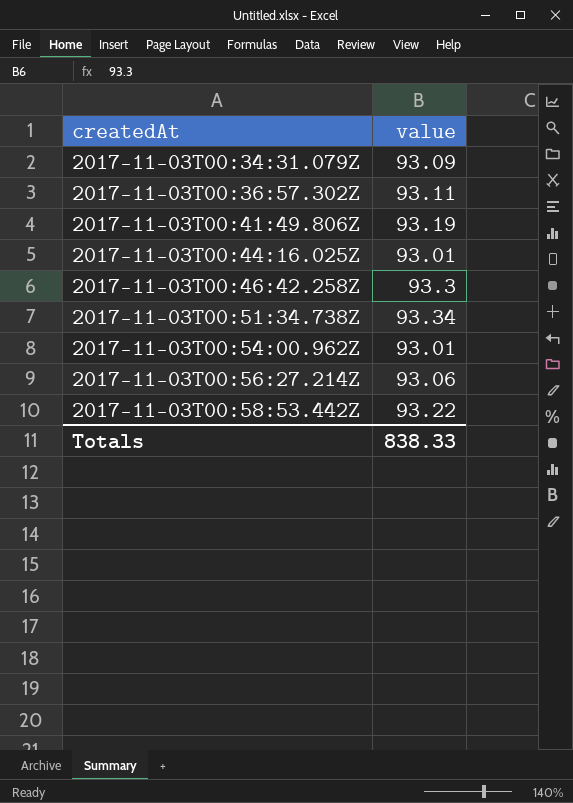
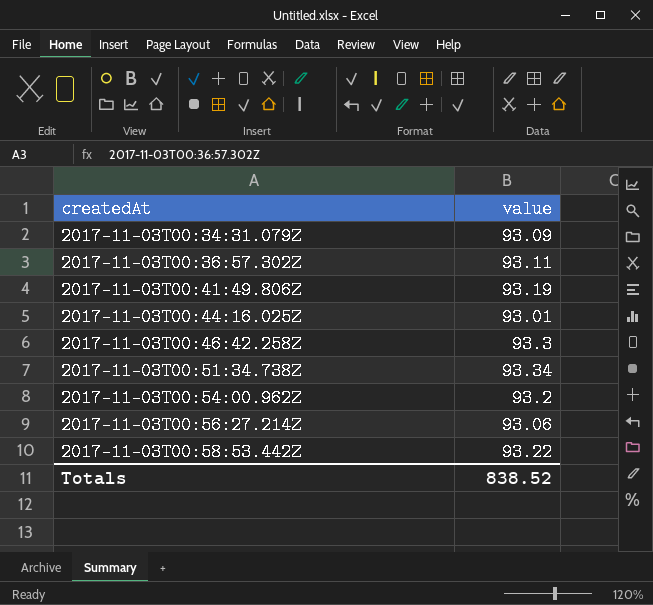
2017-11-03T00:54:00.962Z | value: 93.01 -> 93.2
Totals | value: 838.33 -> 838.52

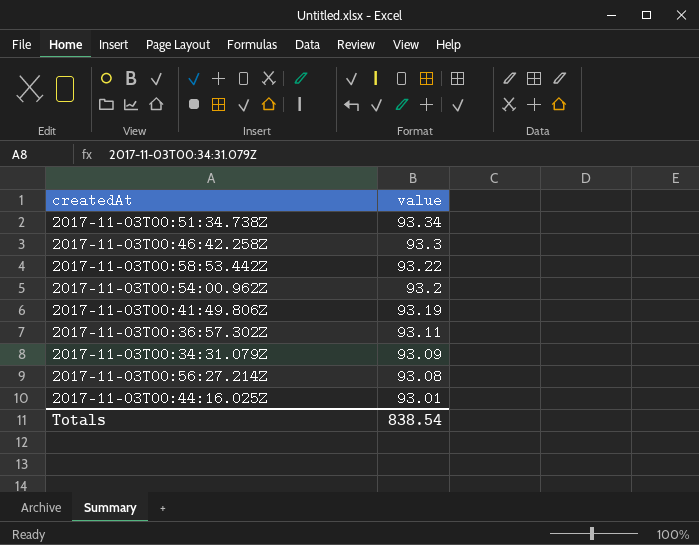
row order: createdAt ascending -> value descending
2017-11-03T00:56:27.214Z | value: 93.06 -> 93.08
Totals | value: 838.52 -> 838.54

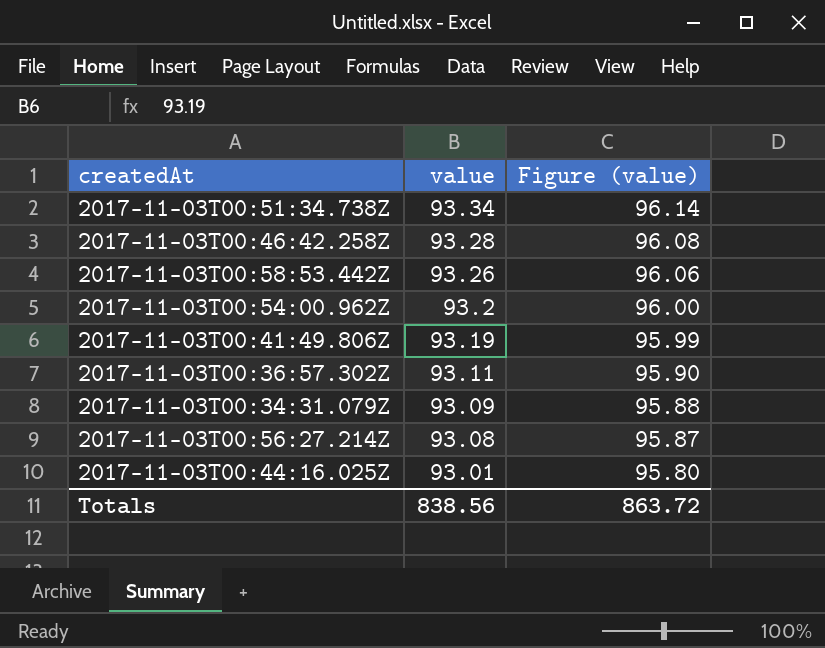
column Figure (value) | formula: none -> [value] * 1.03
2017-11-03T00:46:42.258Z | value: 93.3 -> 93.28
2017-11-03T00:58:53.442Z | value: 93.22 -> 93.26
Totals | value: 838.54 -> 838.56

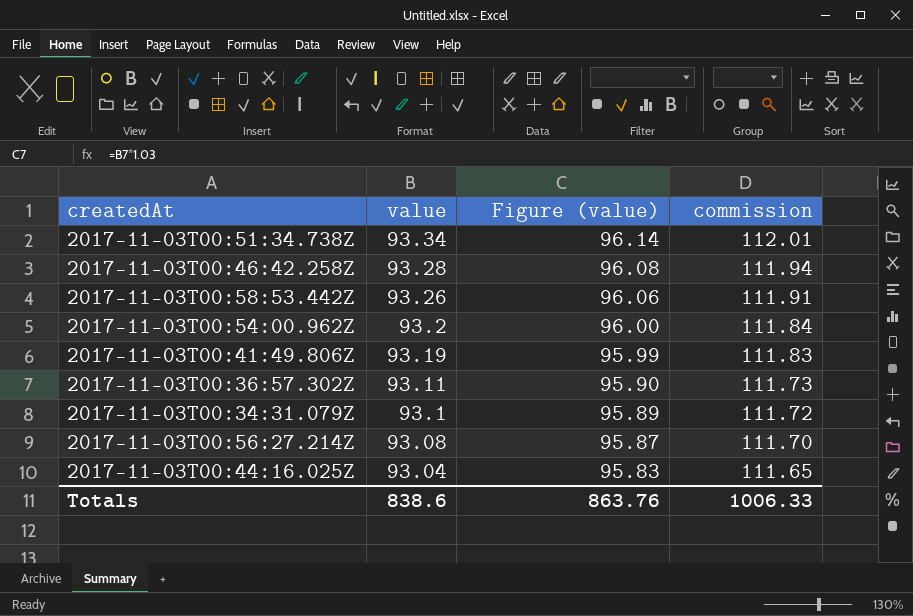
column commission | formula: none -> [value] * 1.2
2017-11-03T00:34:31.079Z | value: 93.09 -> 93.1
2017-11-03T00:34:31.079Z | Figure (value): 95.88 -> 95.89
2017-11-03T00:44:16.025Z | value: 93.01 -> 93.04
2017-11-03T00:44:16.025Z | Figure (value): 95.80 -> 95.83
Totals | value: 838.56 -> 838.6
Totals | Figure (value): 863.72 -> 863.76

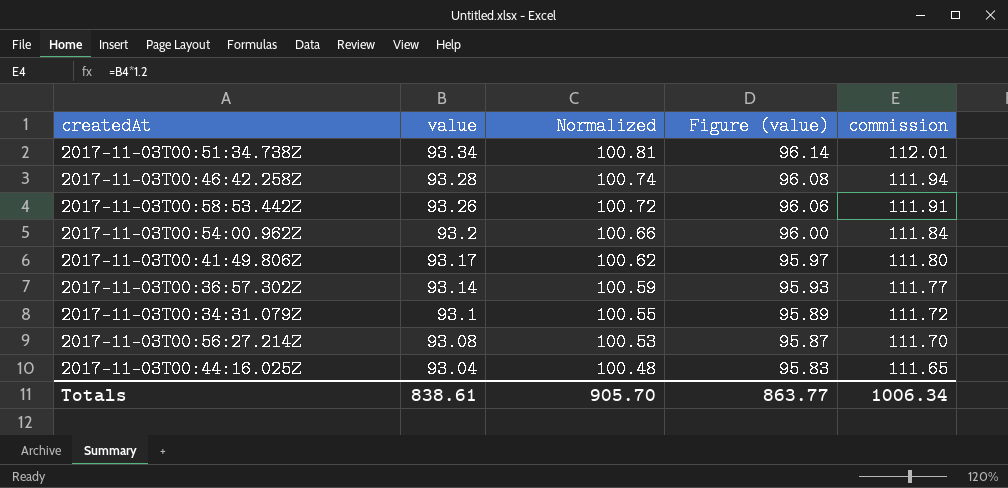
column Normalized | formula: none -> [value] * 1.08
2017-11-03T00:41:49.806Z | value: 93.19 -> 93.17
2017-11-03T00:41:49.806Z | Figure (value): 95.99 -> 95.97
2017-11-03T00:41:49.806Z | commission: 111.83 -> 111.80
2017-11-03T00:36:57.302Z | value: 93.11 -> 93.14
2017-11-03T00:36:57.302Z | Figure (value): 95.90 -> 95.93
2017-11-03T00:36:57.302Z | commission: 111.73 -> 111.77
Totals | value: 838.6 -> 838.61
Totals | Figure (value): 863.76 -> 863.77
Totals | commission: 1006.33 -> 1006.34

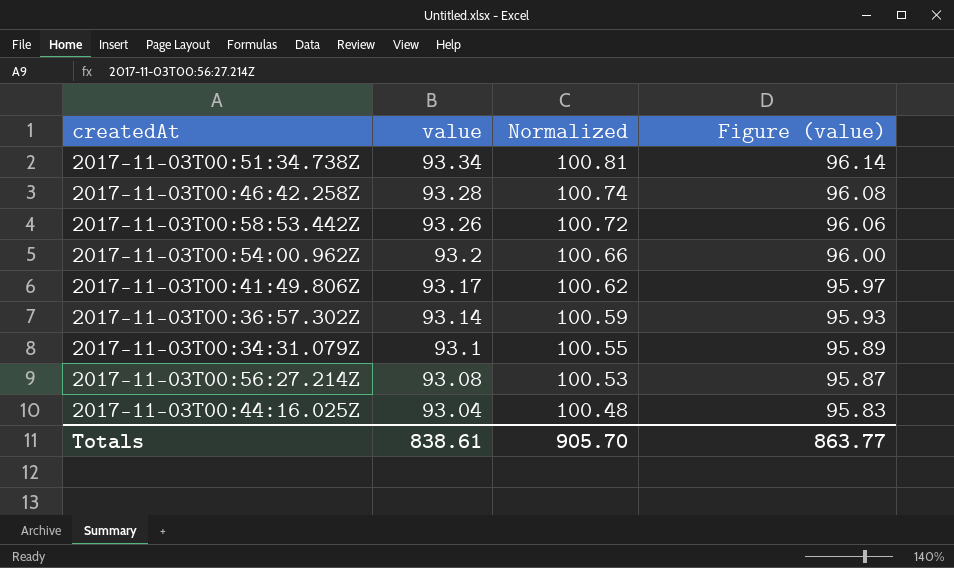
column commission | formula: [value] * 1.2 -> none

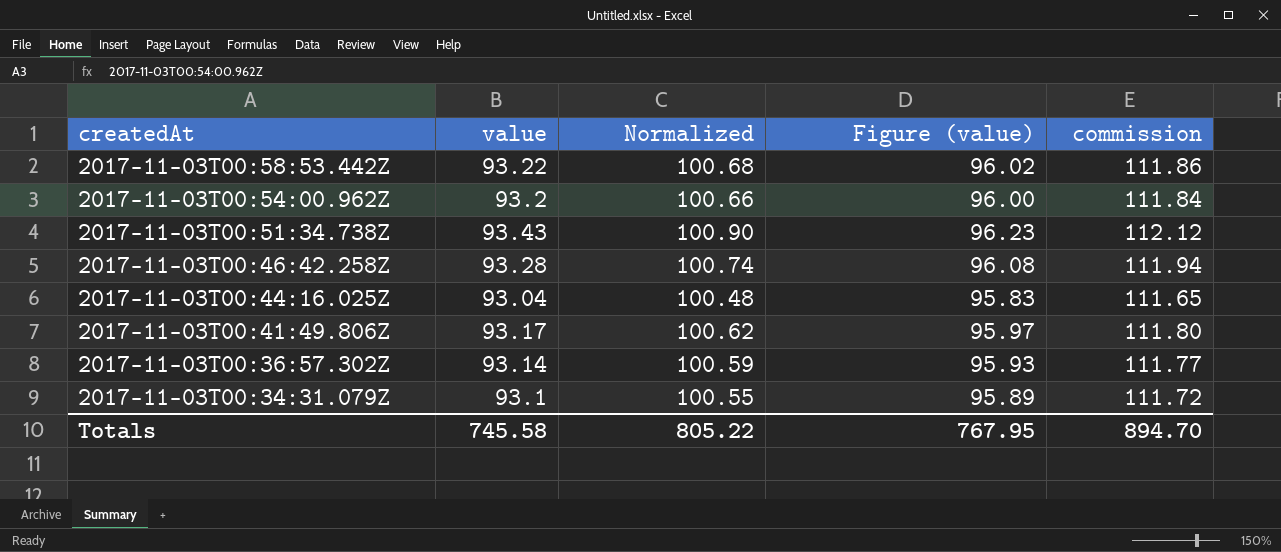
row order: value descending -> createdAt descending
column commission | formula: none -> [value] * 1.2
row 2017-11-03T00:56:27.214Z: 93.08 | 100.53 | 95.87 -> none
2017-11-03T00:58:53.442Z | value: 93.26 -> 93.22
2017-11-03T00:58:53.442Z | Normalized: 100.72 -> 100.68
2017-11-03T00:58:53.442Z | Figure (value): 96.06 -> 96.02
2017-11-03T00:51:34.738Z | value: 93.34 -> 93.43
2017-11-03T00:51:34.738Z | Normalized: 100.81 -> 100.90
2017-11-03T00:51:34.738Z | Figure (value): 96.14 -> 96.23
Totals | value: 838.61 -> 745.58
Totals | Normalized: 905.70 -> 805.22
Totals | Figure (value): 863.77 -> 767.95

